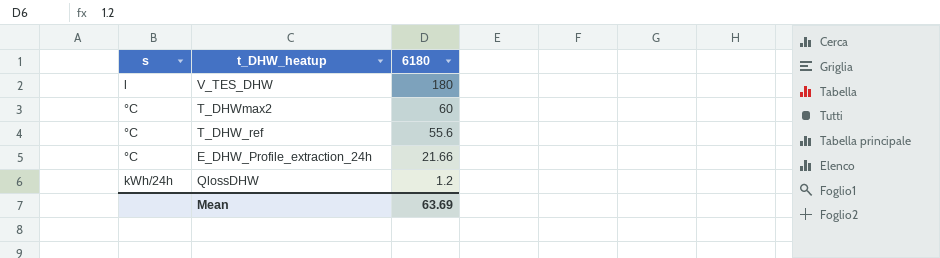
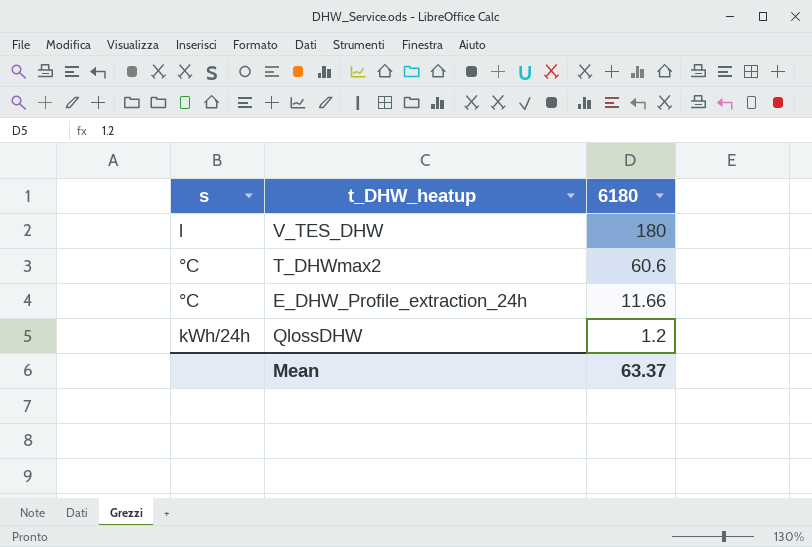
row T_DHW_ref: °C | 55.6 -> none
T_DHWmax2 | 6180: 60 -> 60.6
E_DHW_Profile_extraction_24h | 6180: 21.66 -> 11.66
Mean | 6180: 63.69 -> 63.37

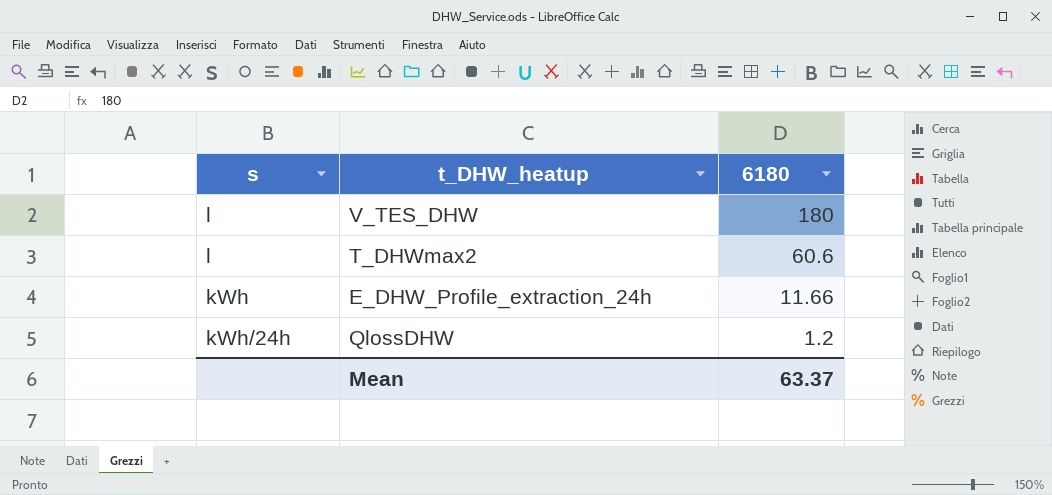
T_DHWmax2 | s: °C -> l
E_DHW_Profile_extraction_24h | s: °C -> kWh

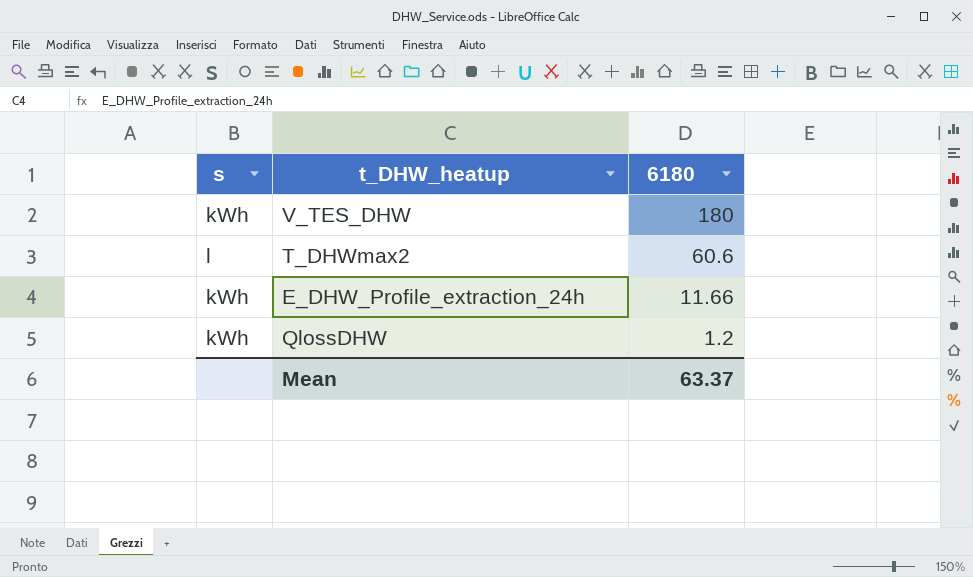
V_TES_DHW | s: l -> kWh
QlossDHW | s: kWh/24h -> kWh

